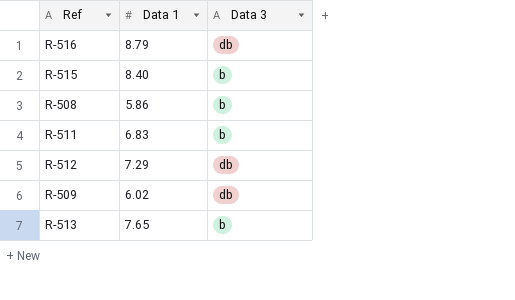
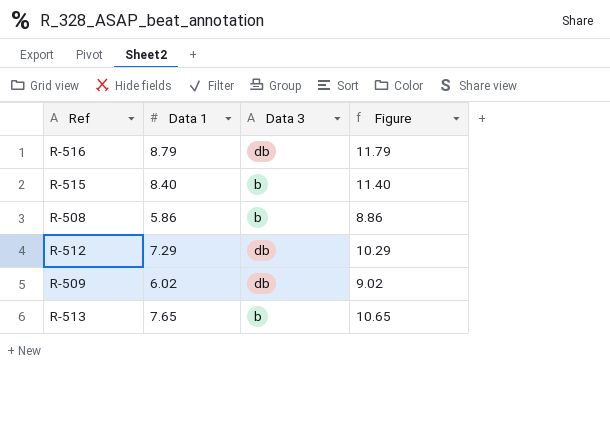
column Figure | formula: none -> [Data 1] + 3
row R-511: 6.83 | b -> none

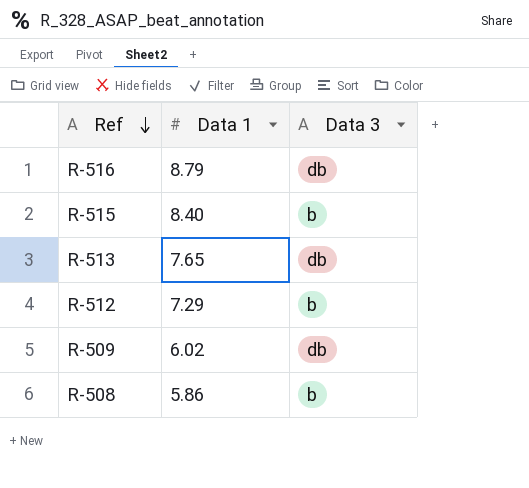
row order: none -> Ref descending
column Figure | formula: [Data 1] + 3 -> none
R-513 | Data 3: b -> db
R-512 | Data 3: db -> b

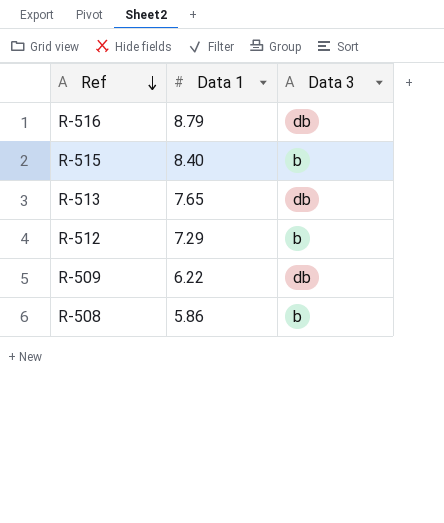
R-509 | Data 1: 6.02 -> 6.22

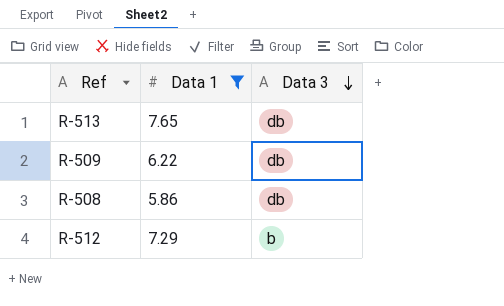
filter: none -> Data 1 <= 7.65
row order: Ref descending -> Data 3 descending
R-508 | Data 3: b -> db

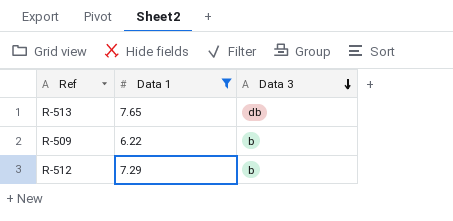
row R-508: 5.86 | db -> none
R-509 | Data 3: db -> b

